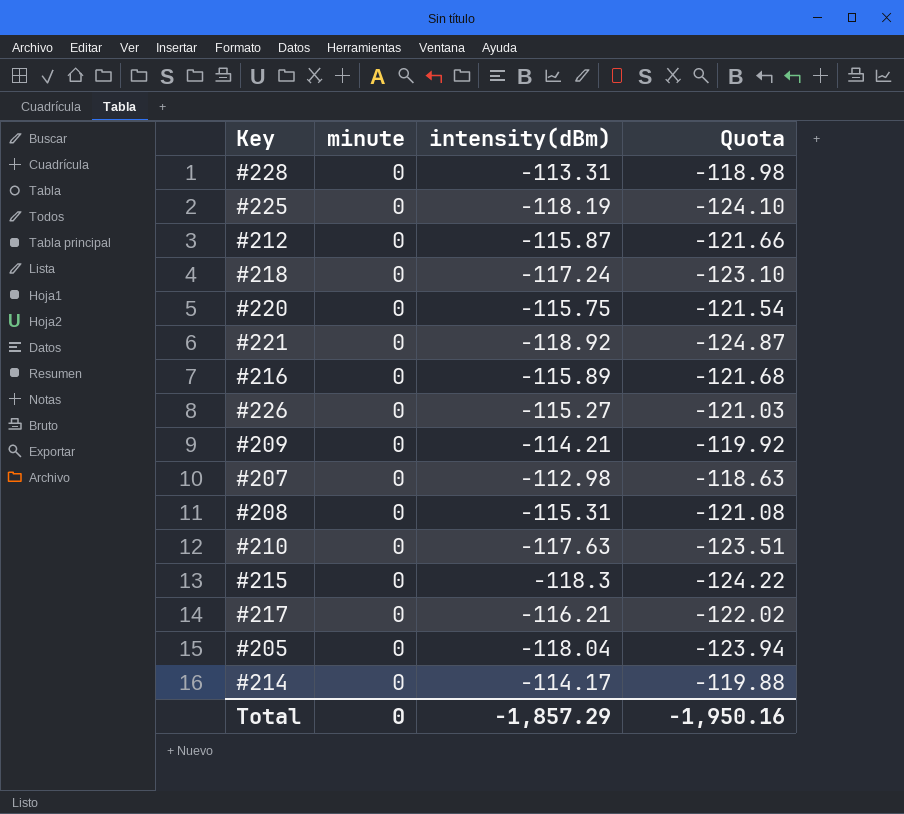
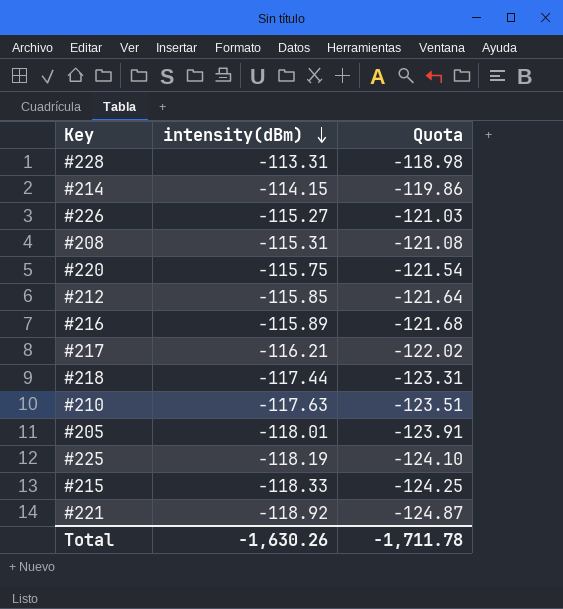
row order: none -> intensity(dBm) descending
column minute | position: 2 -> none
row #209: 0 | -114.21 | -119.92 -> none
row #207: 0 | -112.98 | -118.63 -> none
#214 | intensity(dBm): -114.17 -> -114.15
#214 | Quota: -119.88 -> -119.86
#212 | intensity(dBm): -115.87 -> -115.85
#212 | Quota: -121.66 -> -121.64
#218 | intensity(dBm): -117.24 -> -117.44
#218 | Quota: -123.10 -> -123.31
#205 | intensity(dBm): -118.04 -> -118.01
#205 | Quota: -123.94 -> -123.91
#215 | intensity(dBm): -118.3 -> -118.33
#215 | Quota: -124.22 -> -124.25
Total | intensity(dBm): -1,857.29 -> -1,630.26
Total | Quota: -1,950.16 -> -1,711.78

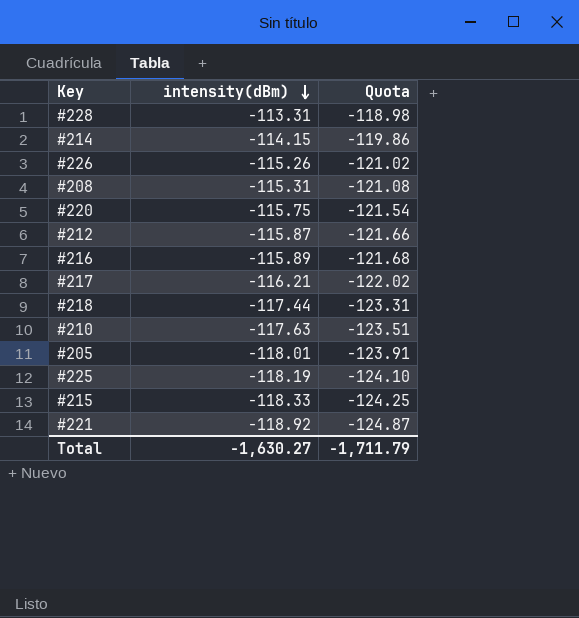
#226 | intensity(dBm): -115.27 -> -115.26
#226 | Quota: -121.03 -> -121.02
#212 | intensity(dBm): -115.85 -> -115.87
#212 | Quota: -121.64 -> -121.66
Total | intensity(dBm): -1,630.26 -> -1,630.27
Total | Quota: -1,711.78 -> -1,711.79

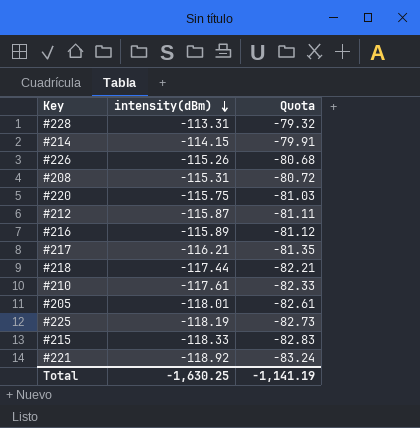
column Quota | formula: [intensity(dBm)] * 1.05 -> [intensity(dBm)] * 0.7
#210 | intensity(dBm): -117.63 -> -117.61
Total | intensity(dBm): -1,630.27 -> -1,630.25
Total | Quota: -1,711.79 -> -1,141.19

